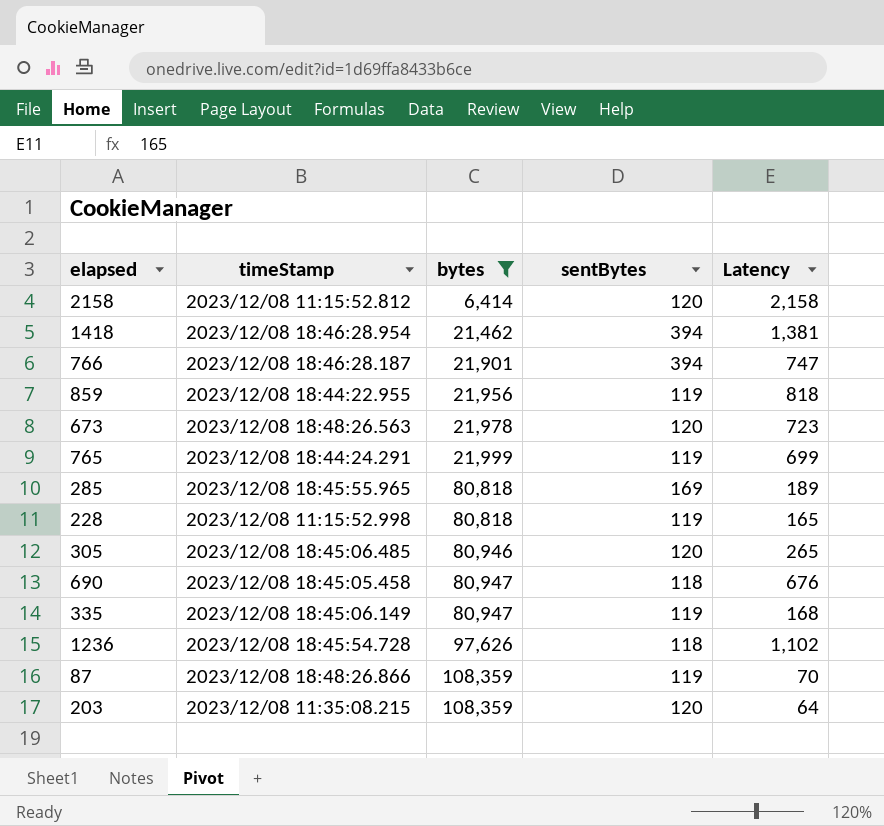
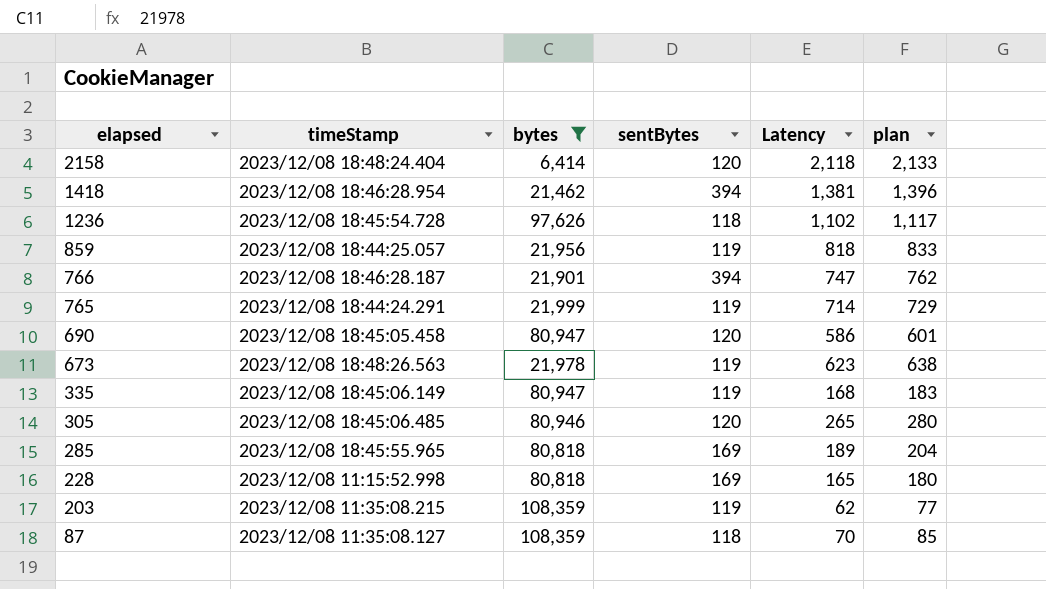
row order: bytes ascending -> elapsed descending
column plan | formula: none -> [Latency] + 15
2158 | timeStamp: 2023/12/08 11:15:52.812 -> 2023/12/08 18:48:24.404
2158 | Latency: 2,158 -> 2,118
859 | timeStamp: 2023/12/08 18:44:22.955 -> 2023/12/08 18:44:25.057
765 | Latency: 699 -> 714
690 | sentBytes: 118 -> 120
690 | Latency: 676 -> 586
673 | sentBytes: 120 -> 119
673 | Latency: 723 -> 623
228 | sentBytes: 119 -> 169
203 | sentBytes: 120 -> 119
203 | Latency: 64 -> 62
87 | timeStamp: 2023/12/08 18:48:26.866 -> 2023/12/08 11:35:08.127
87 | sentBytes: 119 -> 118

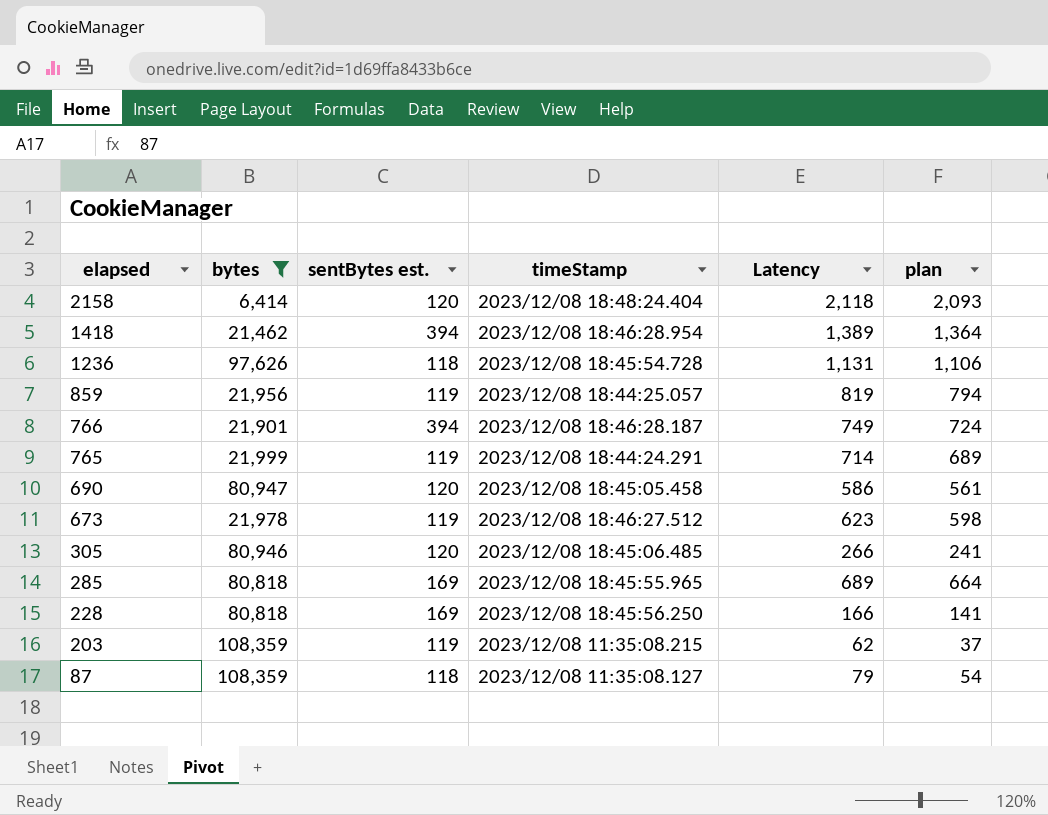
column name: sentBytes -> sentBytes est.
column timeStamp | position: 2 -> 4
column plan | formula: [Latency] + 15 -> [Latency] - 25
row 335: 2023/12/08 18:45:06.149 | 80,947 | 119 | 168 | 183 -> none
1418 | Latency: 1,381 -> 1,389
1236 | Latency: 1,102 -> 1,131
859 | Latency: 818 -> 819
766 | Latency: 747 -> 749
673 | timeStamp: 2023/12/08 18:48:26.563 -> 2023/12/08 18:46:27.512
305 | Latency: 265 -> 266
285 | Latency: 189 -> 689
228 | timeStamp: 2023/12/08 11:15:52.998 -> 2023/12/08 18:45:56.250
228 | Latency: 165 -> 166
87 | Latency: 70 -> 79

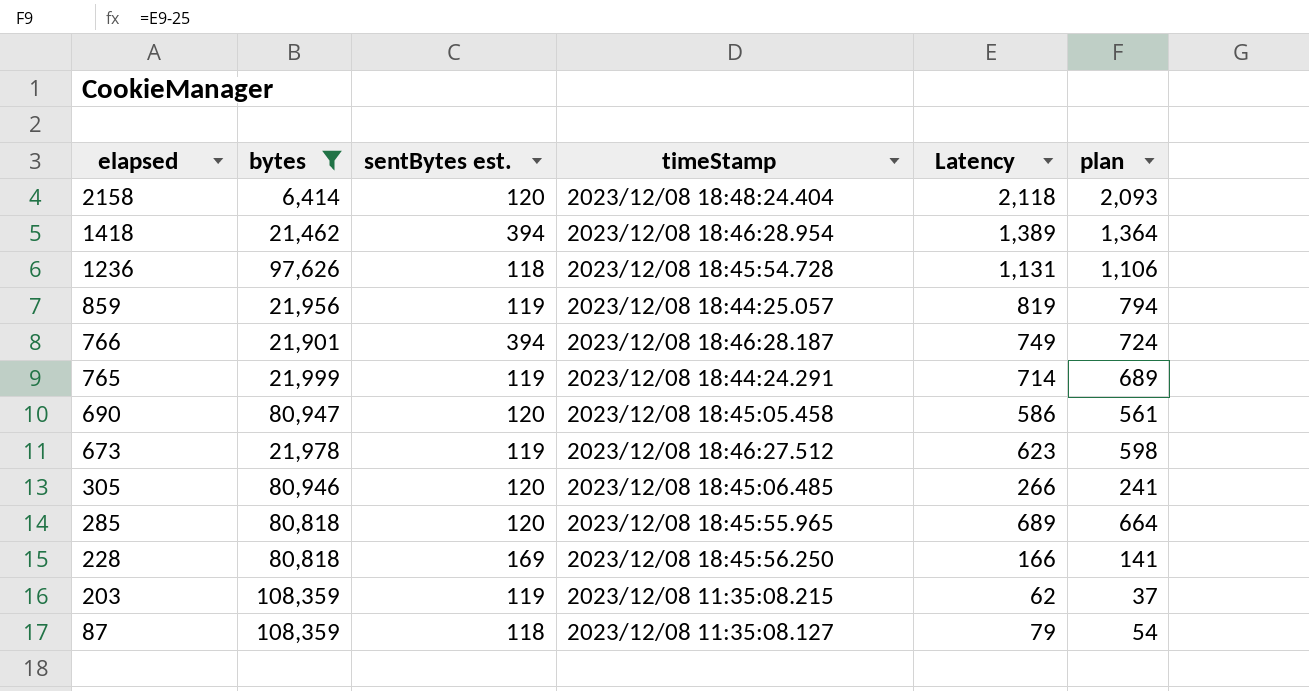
285 | sentBytes est.: 169 -> 120

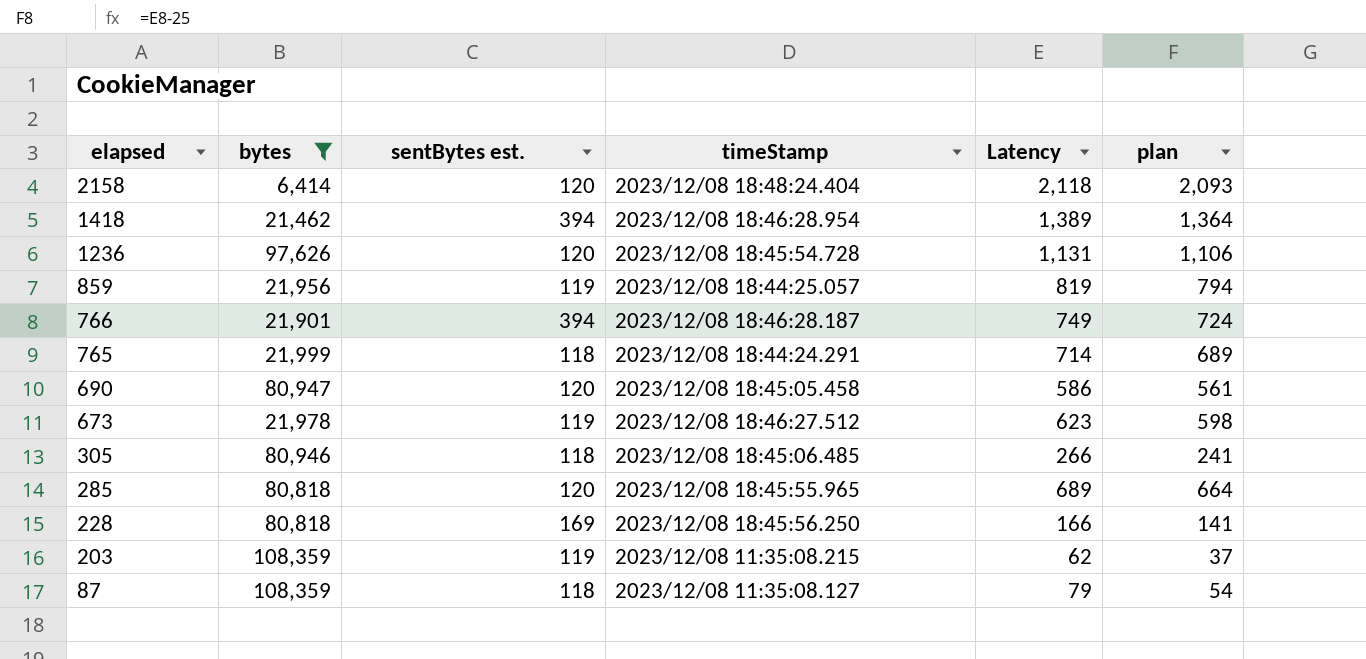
1236 | sentBytes est.: 118 -> 120
765 | sentBytes est.: 119 -> 118
305 | sentBytes est.: 120 -> 118

